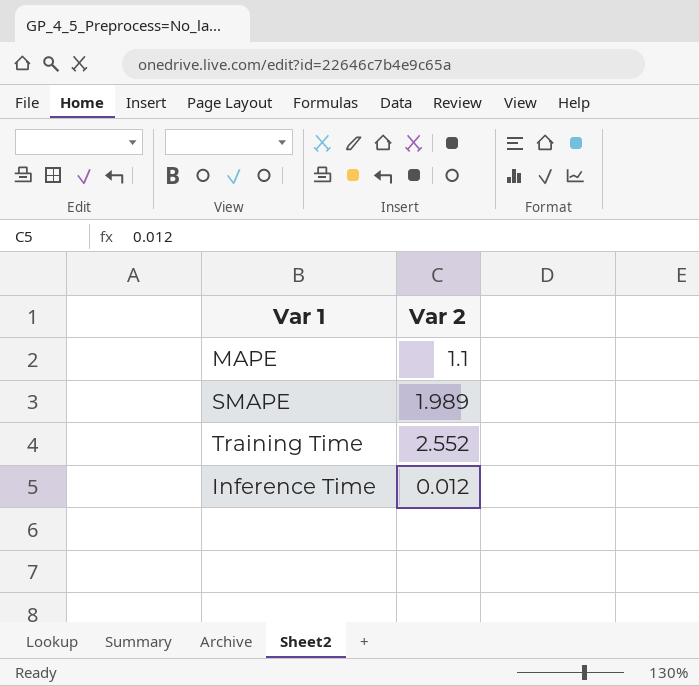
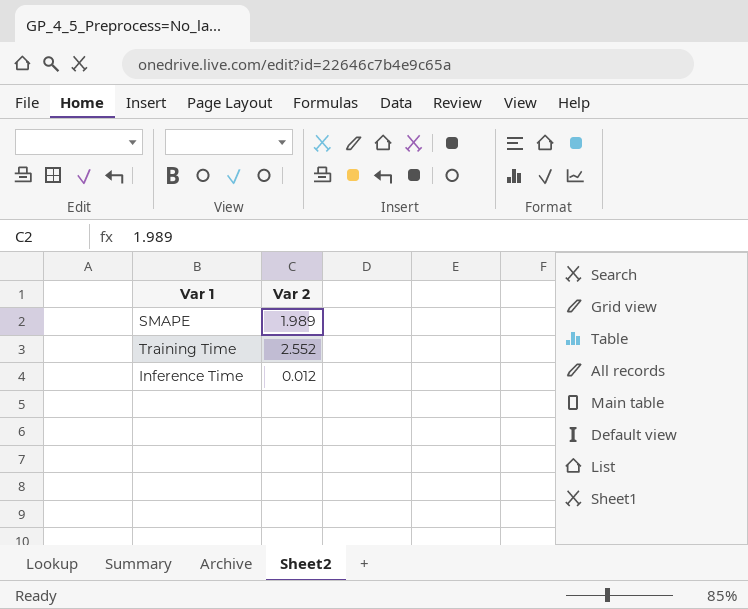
row MAPE: 1.1 -> none

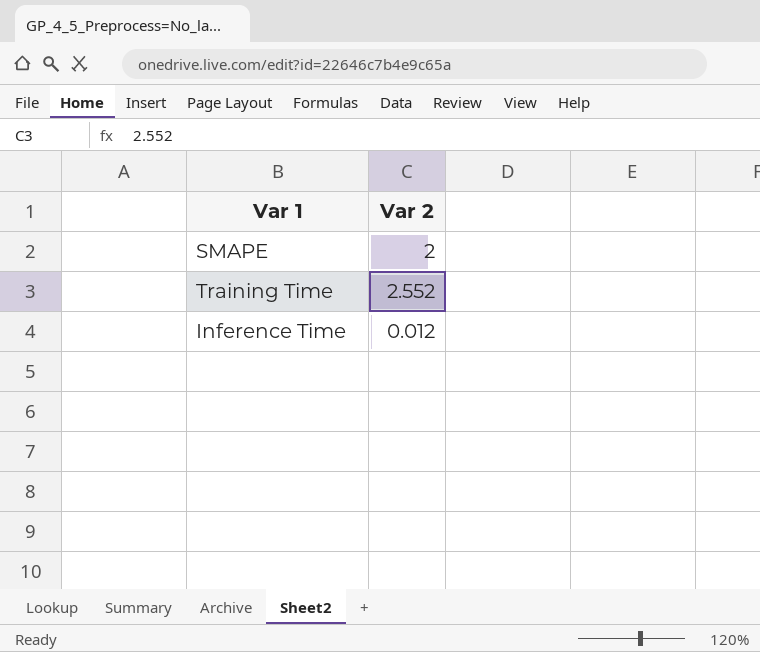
SMAPE | Var 2: 1.989 -> 2

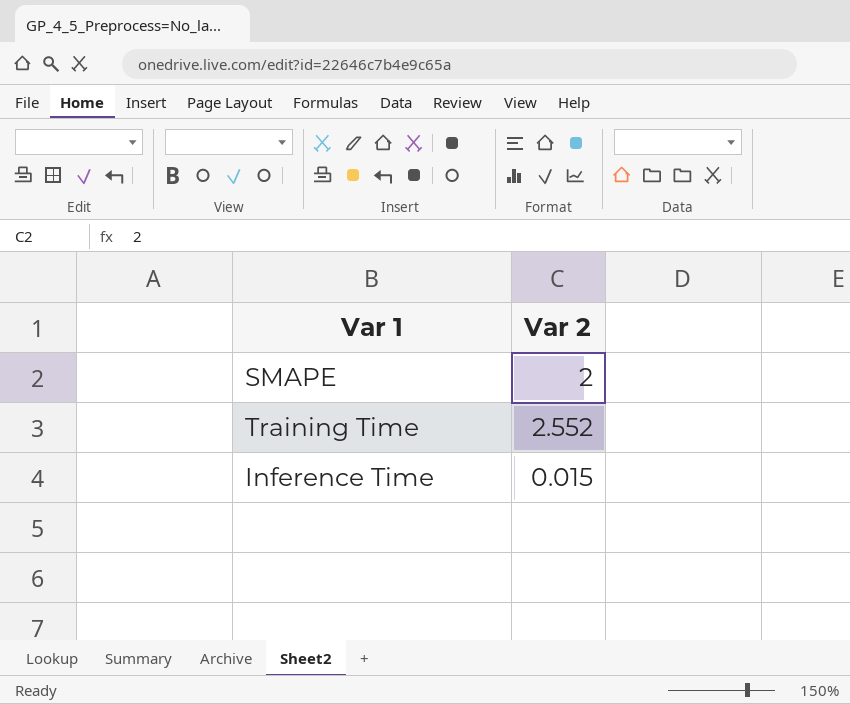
Inference Time | Var 2: 0.012 -> 0.015

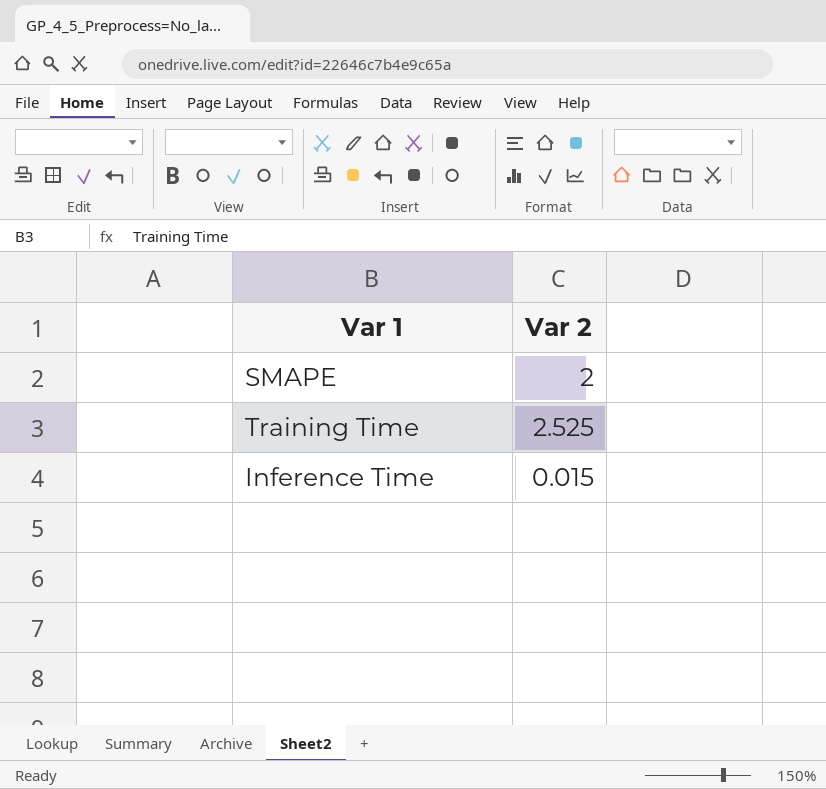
Training Time | Var 2: 2.552 -> 2.525

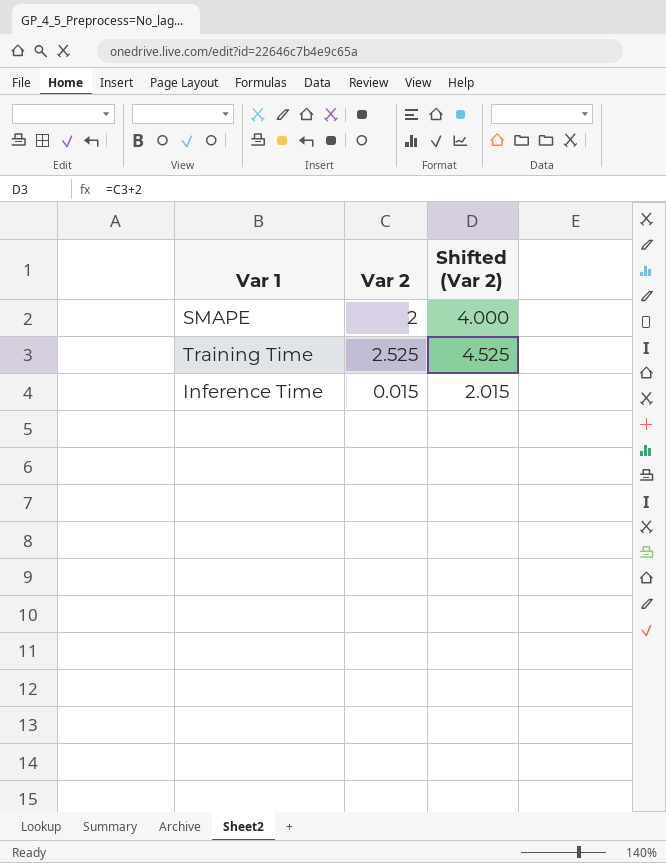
column Shifted (Var 2) | formula: none -> [Var 2] + 2

